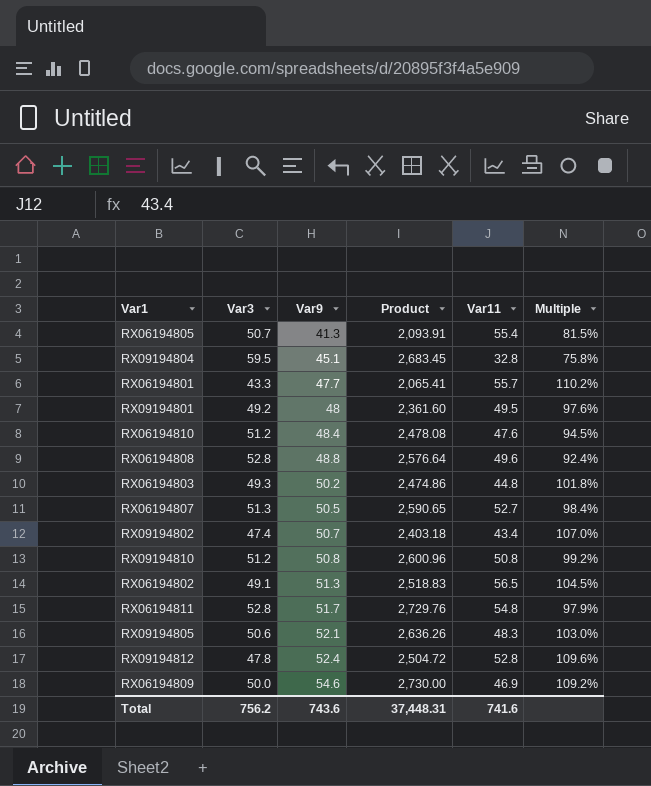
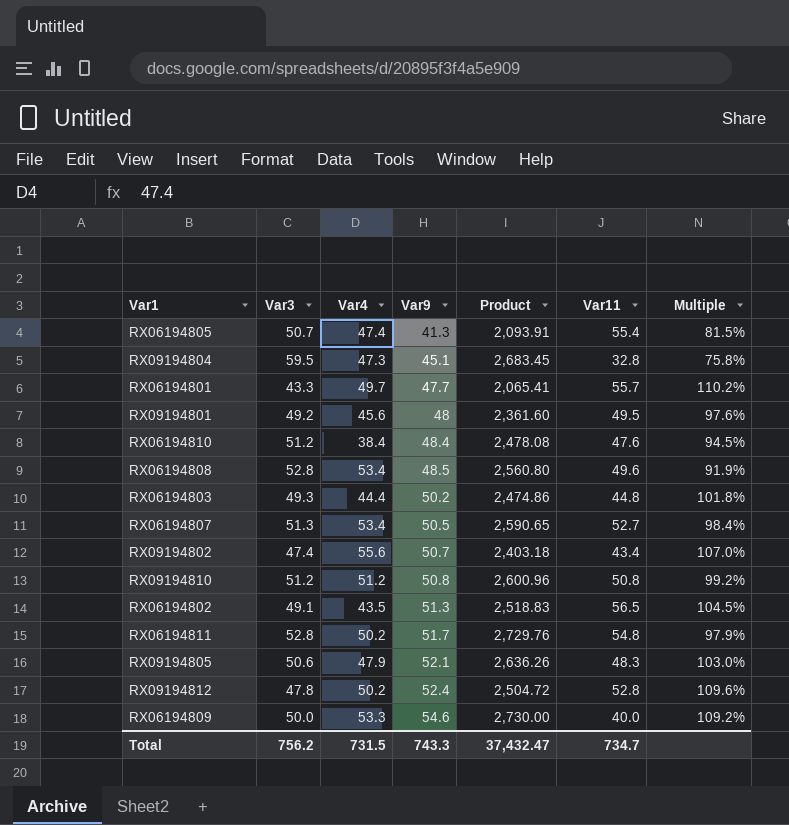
column Var4 | position: none -> 3
RX06194808 | Var9: 48.8 -> 48.5
RX06194808 | Product: 2,576.64 -> 2,560.80
RX06194808 | Multiple: 92.4% -> 91.9%
RX06194809 | Var11: 46.9 -> 40.0
Total | Var9: 743.6 -> 743.3
Total | Product: 37,448.31 -> 37,432.47
Total | Var11: 741.6 -> 734.7

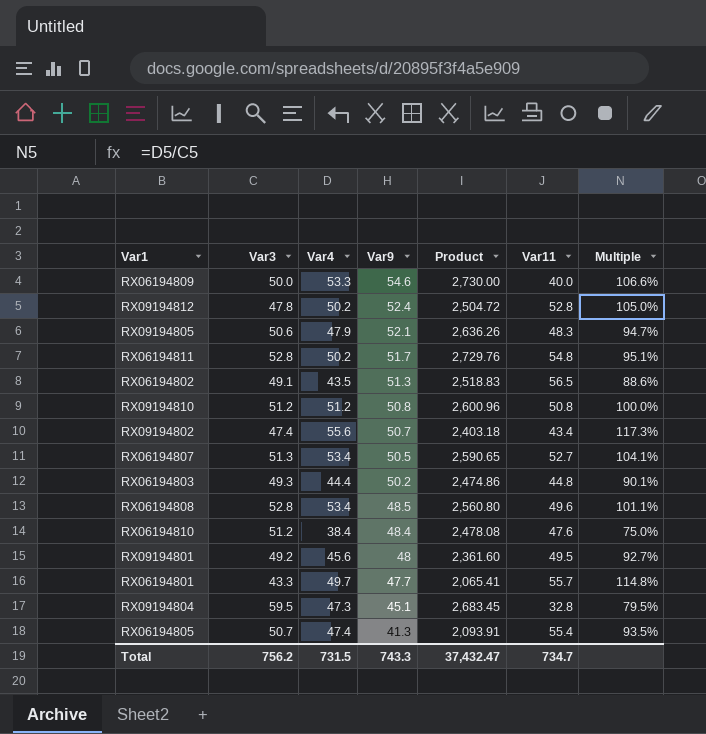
row order: Var9 ascending -> Var9 descending
column Multiple | formula: [Var9] / [Var3] -> [Var4] / [Var3]

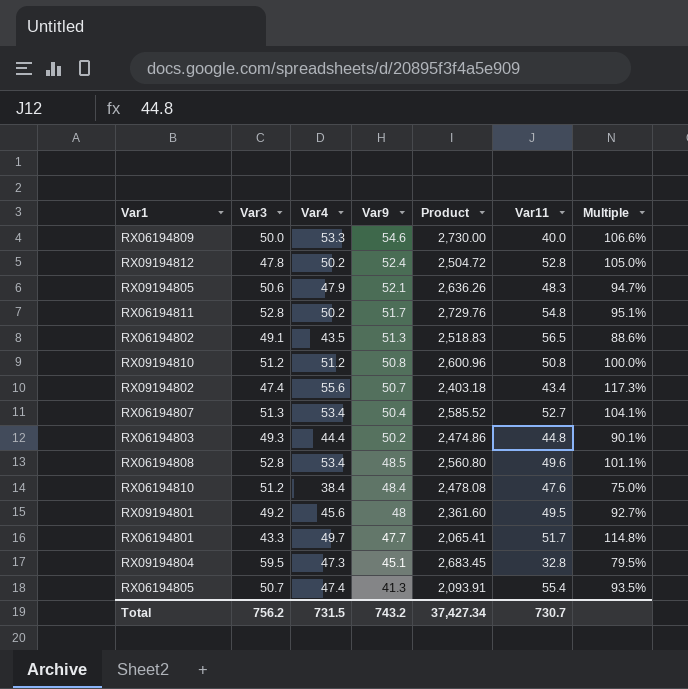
RX06194807 | Var9: 50.5 -> 50.4
RX06194807 | Product: 2,590.65 -> 2,585.52
RX06194801 | Var11: 55.7 -> 51.7
Total | Var9: 743.3 -> 743.2
Total | Product: 37,432.47 -> 37,427.34
Total | Var11: 734.7 -> 730.7

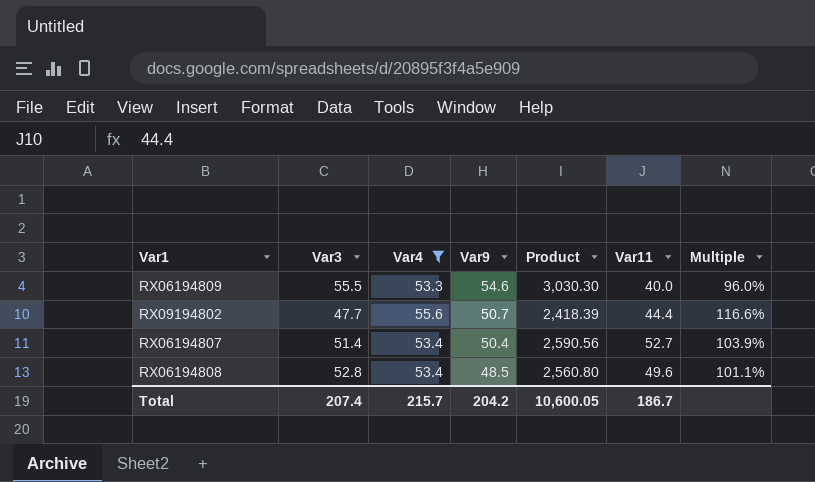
filter: none -> Var4 >= 53.3
RX06194809 | Var3: 50.0 -> 55.5
RX06194809 | Product: 2,730.00 -> 3,030.30
RX06194809 | Multiple: 106.6% -> 96.0%
RX09194802 | Var3: 47.4 -> 47.7
RX09194802 | Product: 2,403.18 -> 2,418.39
RX09194802 | Var11: 43.4 -> 44.4
RX09194802 | Multiple: 117.3% -> 116.6%
RX06194807 | Var3: 51.3 -> 51.4
RX06194807 | Product: 2,585.52 -> 2,590.56
RX06194807 | Multiple: 104.1% -> 103.9%
Total | Var3: 756.2 -> 207.4
Total | Var4: 731.5 -> 215.7
Total | Var9: 743.2 -> 204.2
Total | Product: 37,427.34 -> 10,600.05
Total | Var11: 730.7 -> 186.7

